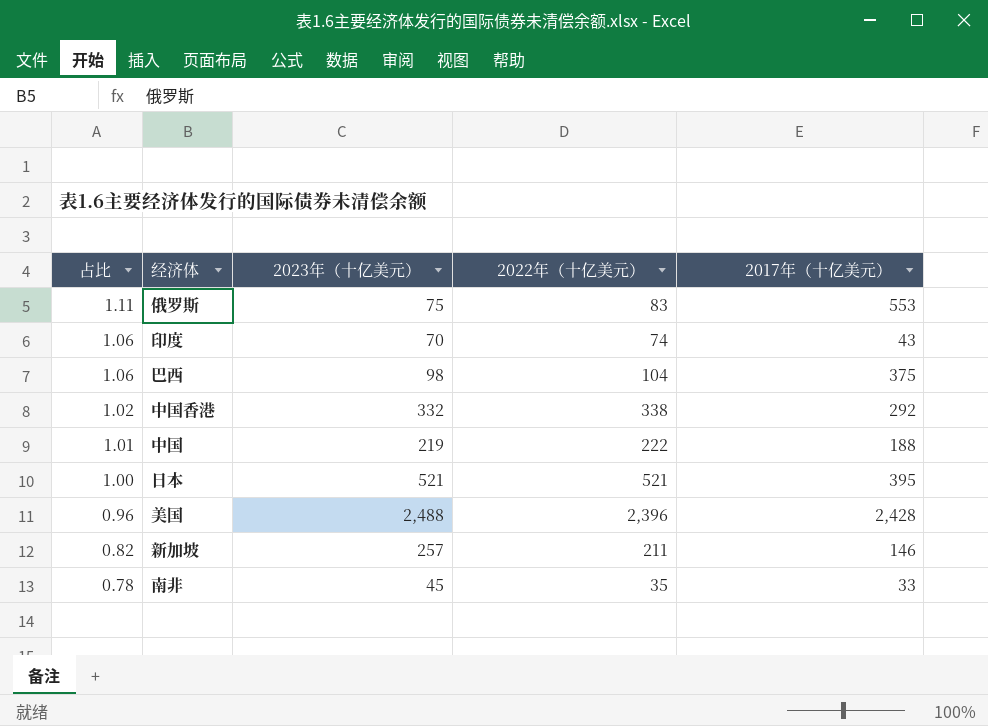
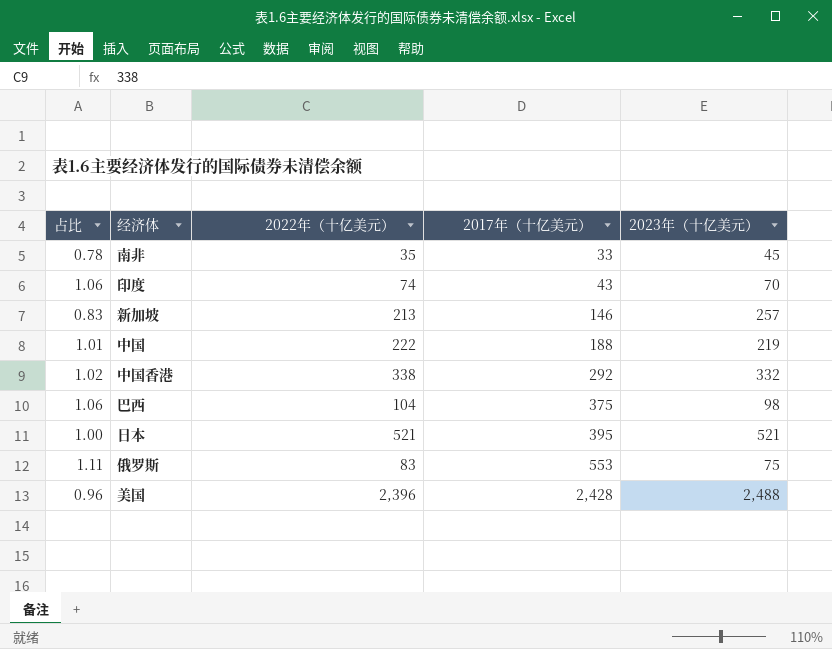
row order: 占比 descending -> 2017年（十亿美元） ascending
column 2023年（十亿美元） | position: 3 -> 5
新加坡 | 占比: 0.82 -> 0.83
新加坡 | 2022年（十亿美元）: 211 -> 213

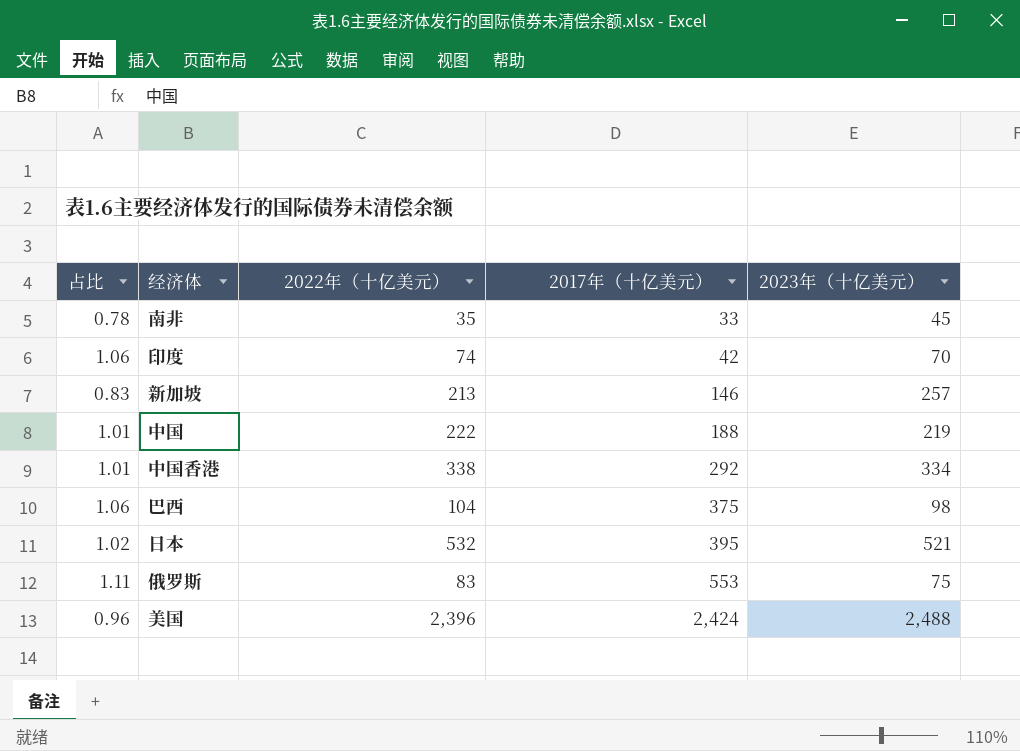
印度 | 2017年（十亿美元）: 43 -> 42
中国香港 | 占比: 1.02 -> 1.01
中国香港 | 2023年（十亿美元）: 332 -> 334
日本 | 占比: 1.00 -> 1.02
日本 | 2022年（十亿美元）: 521 -> 532
美国 | 2017年（十亿美元）: 2,428 -> 2,424

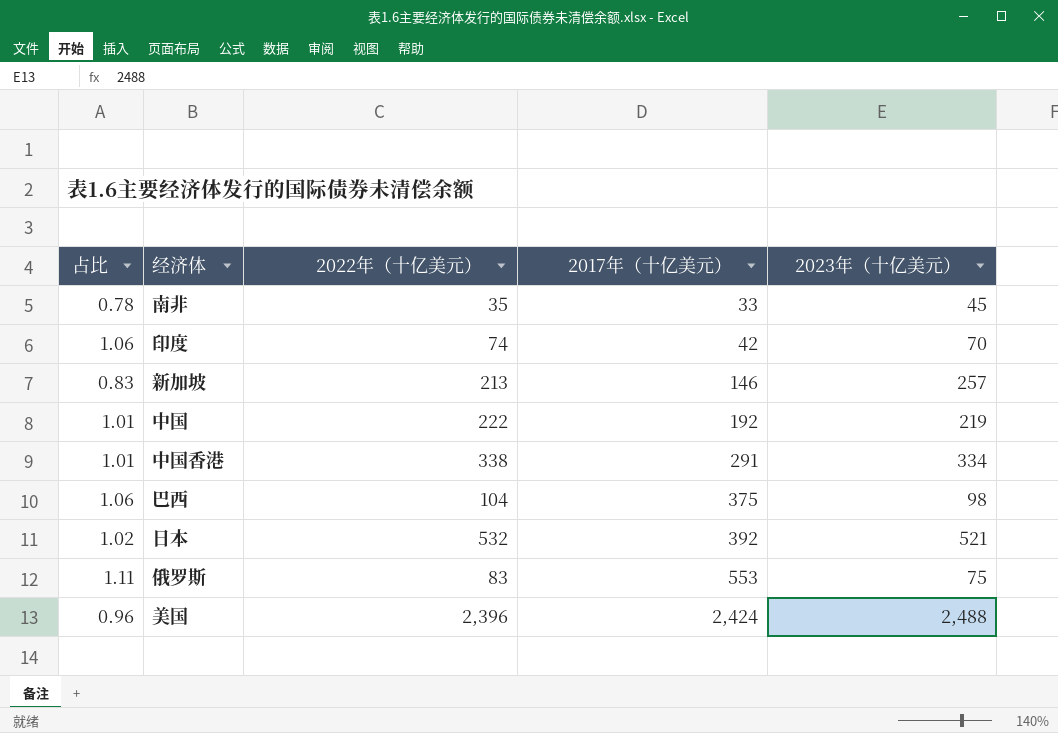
中国 | 2017年（十亿美元）: 188 -> 192
中国香港 | 2017年（十亿美元）: 292 -> 291
日本 | 2017年（十亿美元）: 395 -> 392

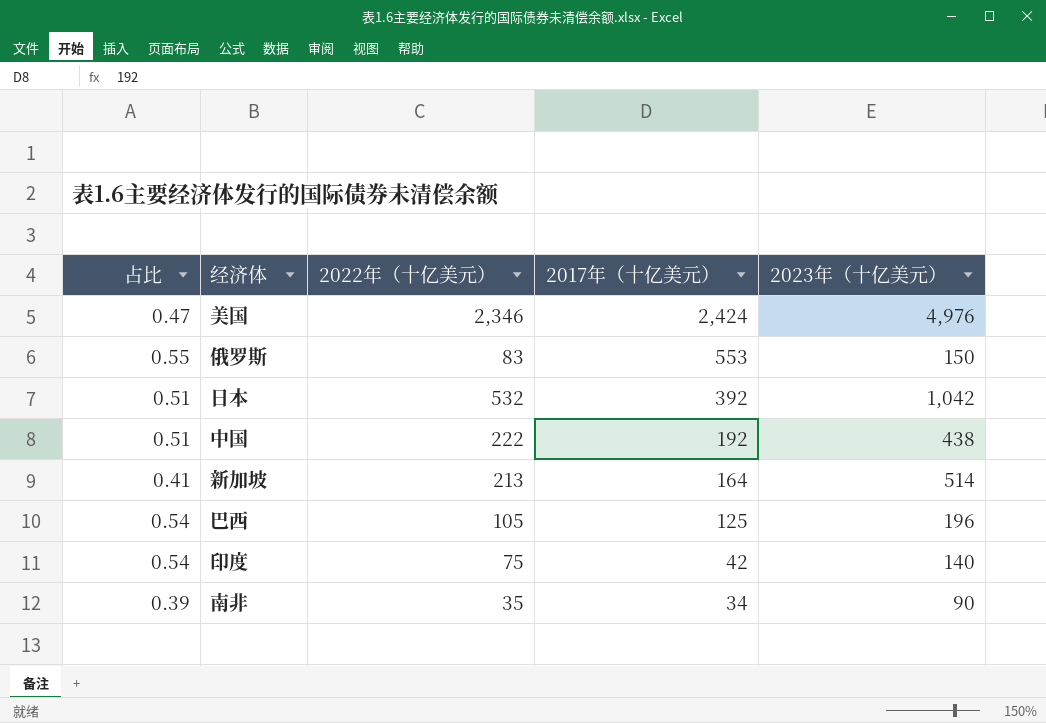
row order: 2017年（十亿美元） ascending -> 2017年（十亿美元） descending
row 中国香港: 1.01 | 338 | 291 | 334 -> none
美国 | 占比: 0.96 -> 0.47
美国 | 2022年（十亿美元）: 2,396 -> 2,346
美国 | 2023年（十亿美元）: 2,488 -> 4,976
俄罗斯 | 占比: 1.11 -> 0.55
俄罗斯 | 2023年（十亿美元）: 75 -> 150
日本 | 占比: 1.02 -> 0.51
日本 | 2023年（十亿美元）: 521 -> 1,042
中国 | 占比: 1.01 -> 0.51
中国 | 2023年（十亿美元）: 219 -> 438
新加坡 | 占比: 0.83 -> 0.41
新加坡 | 2017年（十亿美元）: 146 -> 164
新加坡 | 2023年（十亿美元）: 257 -> 514
巴西 | 占比: 1.06 -> 0.54
巴西 | 2022年（十亿美元）: 104 -> 105
巴西 | 2017年（十亿美元）: 375 -> 125
巴西 | 2023年（十亿美元）: 98 -> 196
印度 | 占比: 1.06 -> 0.54
印度 | 2022年（十亿美元）: 74 -> 75
印度 | 2023年（十亿美元）: 70 -> 140
南非 | 占比: 0.78 -> 0.39
南非 | 2017年（十亿美元）: 33 -> 34
南非 | 2023年（十亿美元）: 45 -> 90

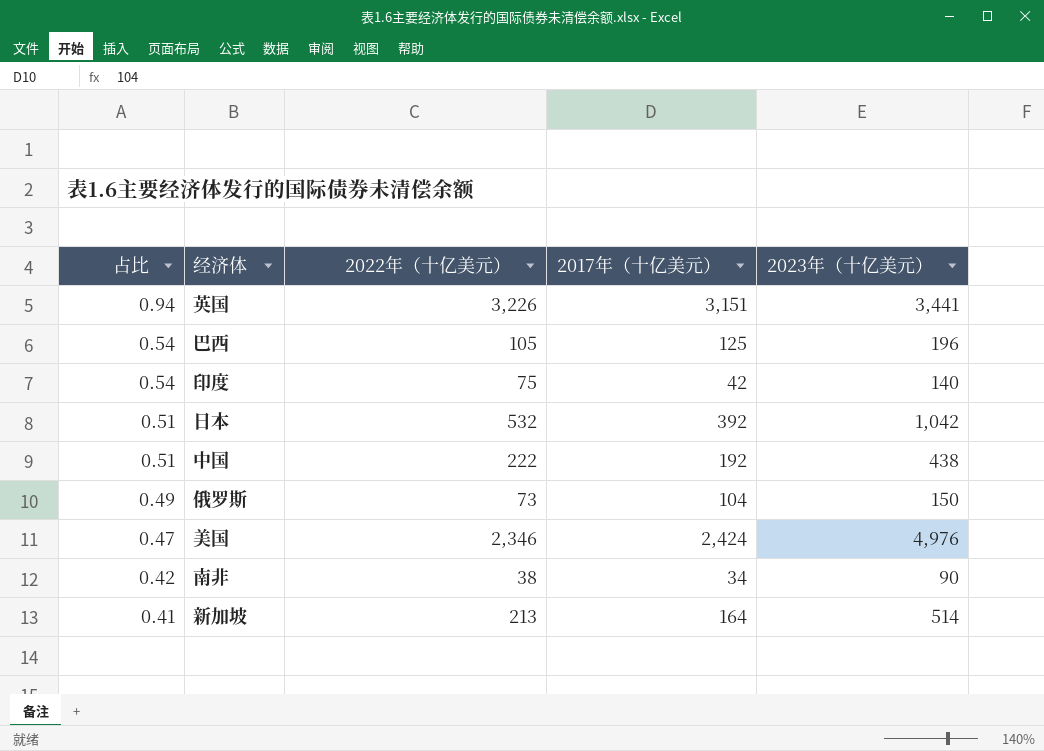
row order: 2017年（十亿美元） descending -> 占比 descending
row 英国: none -> 0.94 | 3,226 | 3,151 | 3,441
俄罗斯 | 占比: 0.55 -> 0.49
俄罗斯 | 2022年（十亿美元）: 83 -> 73
俄罗斯 | 2017年（十亿美元）: 553 -> 104
南非 | 占比: 0.39 -> 0.42
南非 | 2022年（十亿美元）: 35 -> 38

